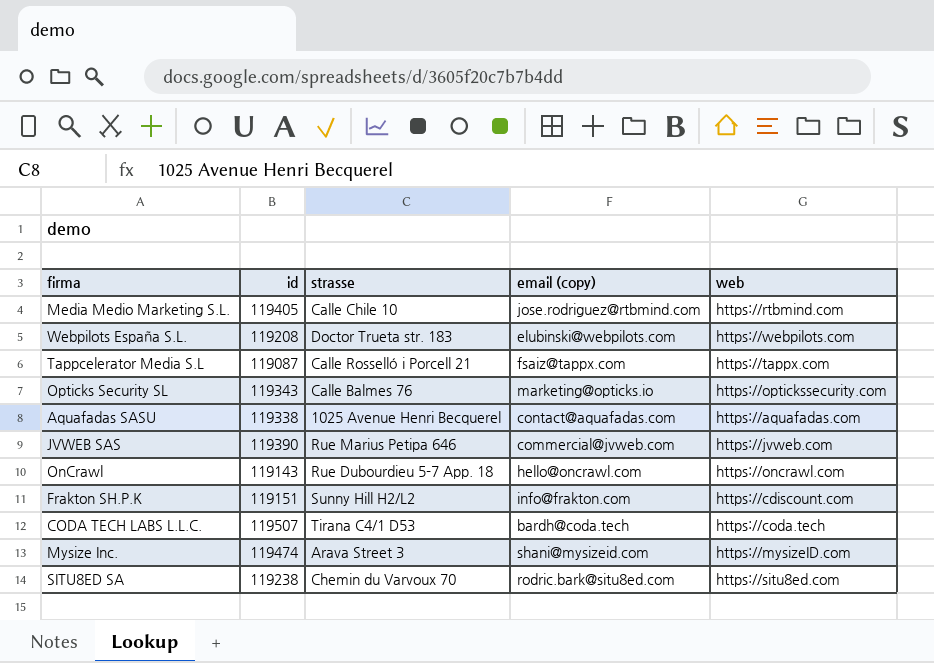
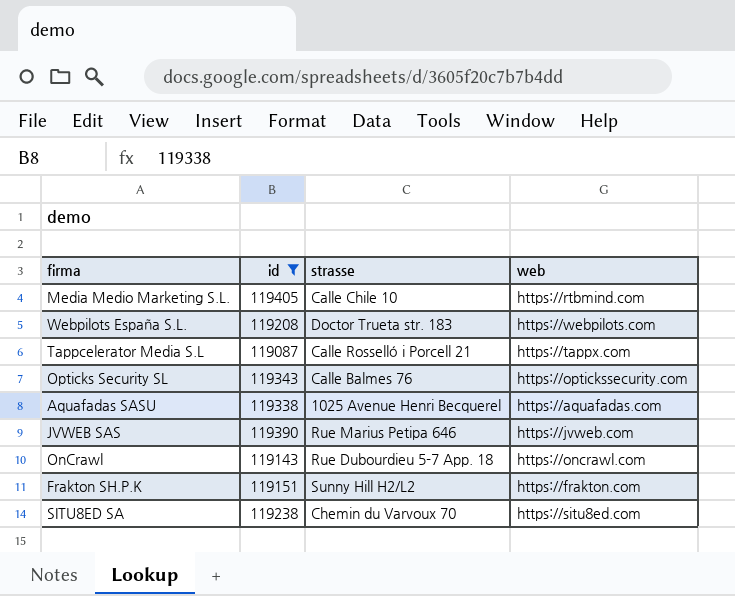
filter: none -> id <= 119405
column email (copy) | position: 4 -> none
Frakton SH.P.K | web: https://cdiscount.com -> https://frakton.com

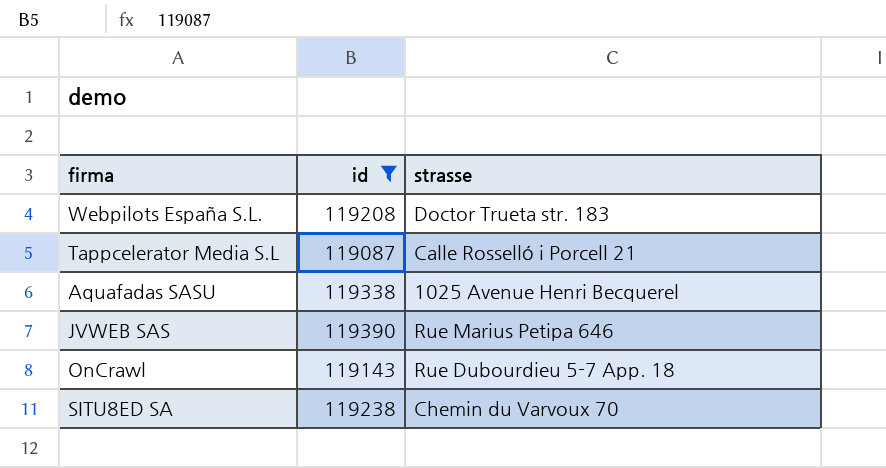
column web | position: 4 -> none
row Media Medio Marketing S.L.: 119405 | Calle Chile 10 | https://rtbmind.com -> none
row Opticks Security SL: 119343 | Calle Balmes 76 | https://optickssecurity.com -> none
row Frakton SH.P.K: 119151 | Sunny Hill H2/L2 | https://frakton.com -> none

